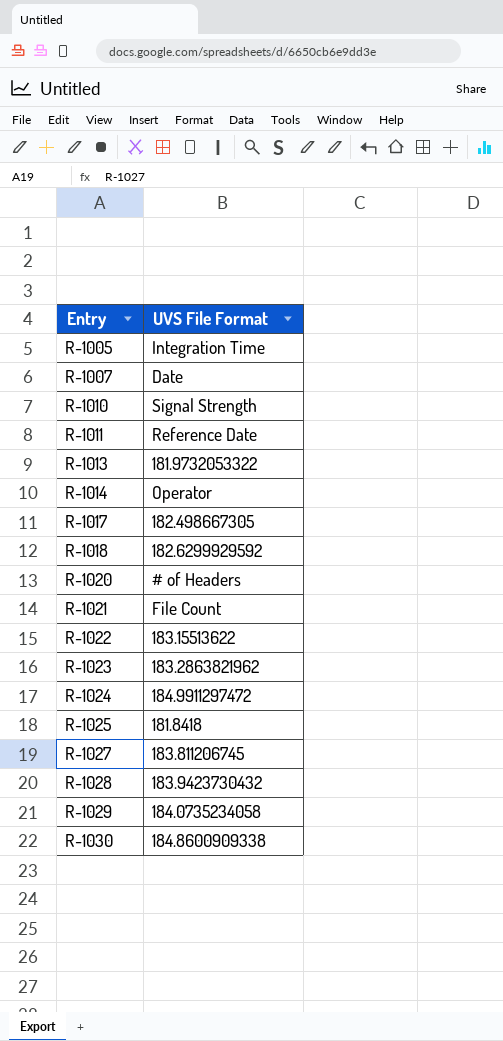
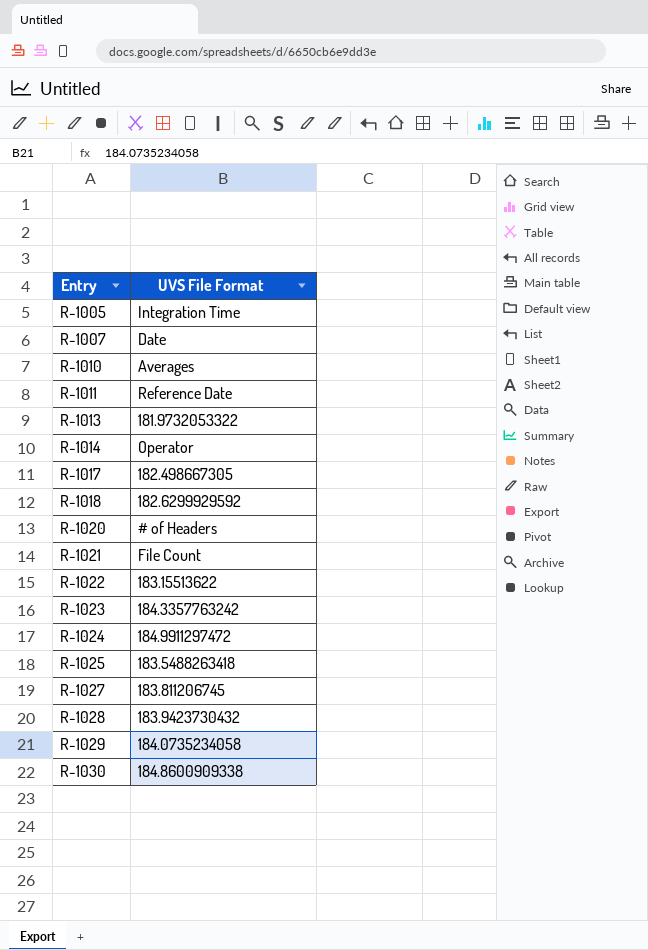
R-1010 | UVS File Format: Signal Strength -> Averages
R-1023 | UVS File Format: 183.2863821962 -> 184.3357763242
R-1025 | UVS File Format: 181.8418 -> 183.5488263418

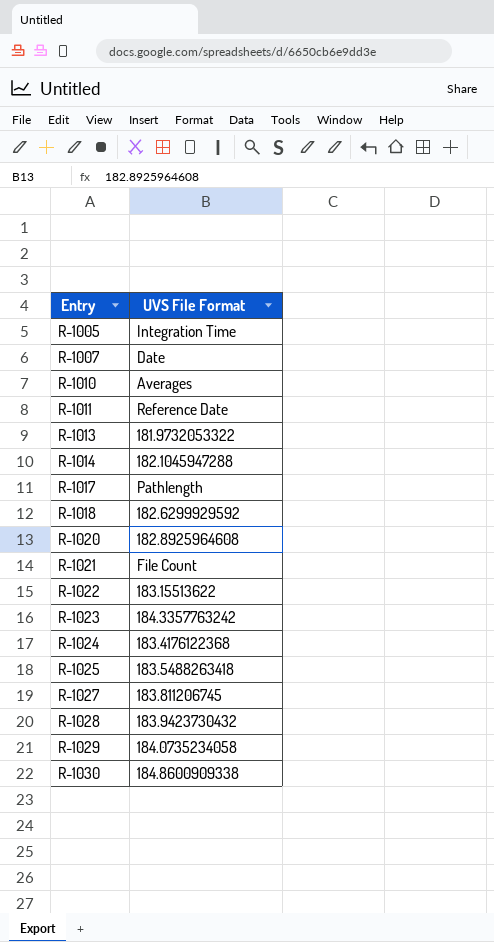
R-1014 | UVS File Format: Operator -> 182.1045947288
R-1017 | UVS File Format: 182.498667305 -> Pathlength
R-1020 | UVS File Format: # of Headers -> 182.8925964608
R-1024 | UVS File Format: 184.9911297472 -> 183.4176122368

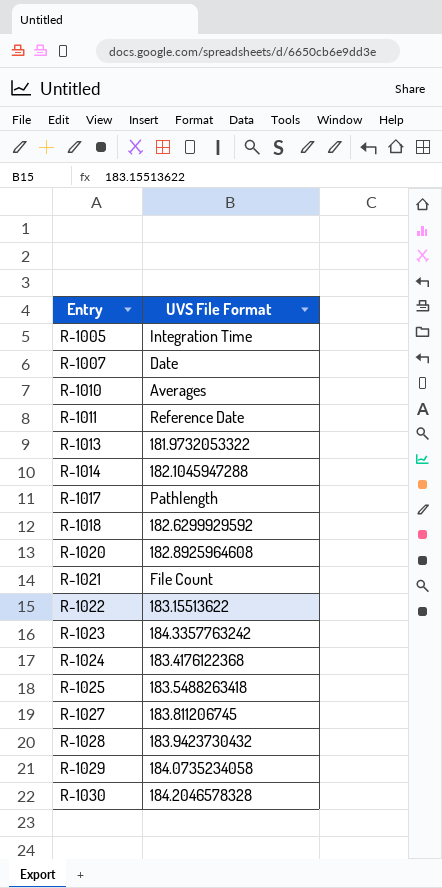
R-1030 | UVS File Format: 184.8600909338 -> 184.2046578328

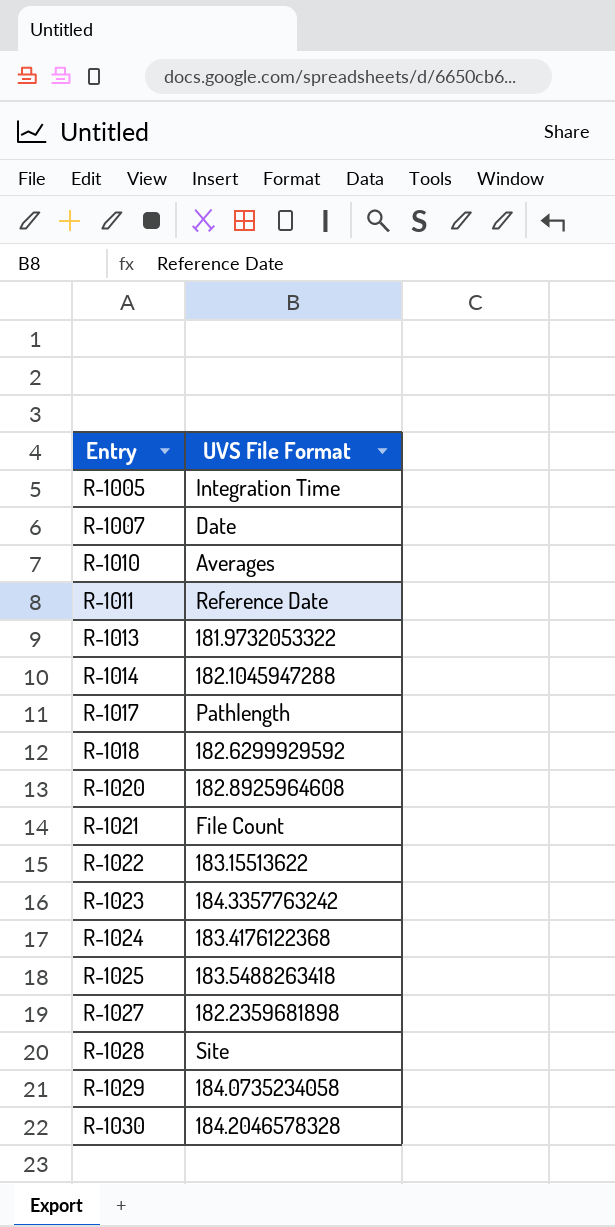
R-1027 | UVS File Format: 183.811206745 -> 182.2359681898
R-1028 | UVS File Format: 183.9423730432 -> Site

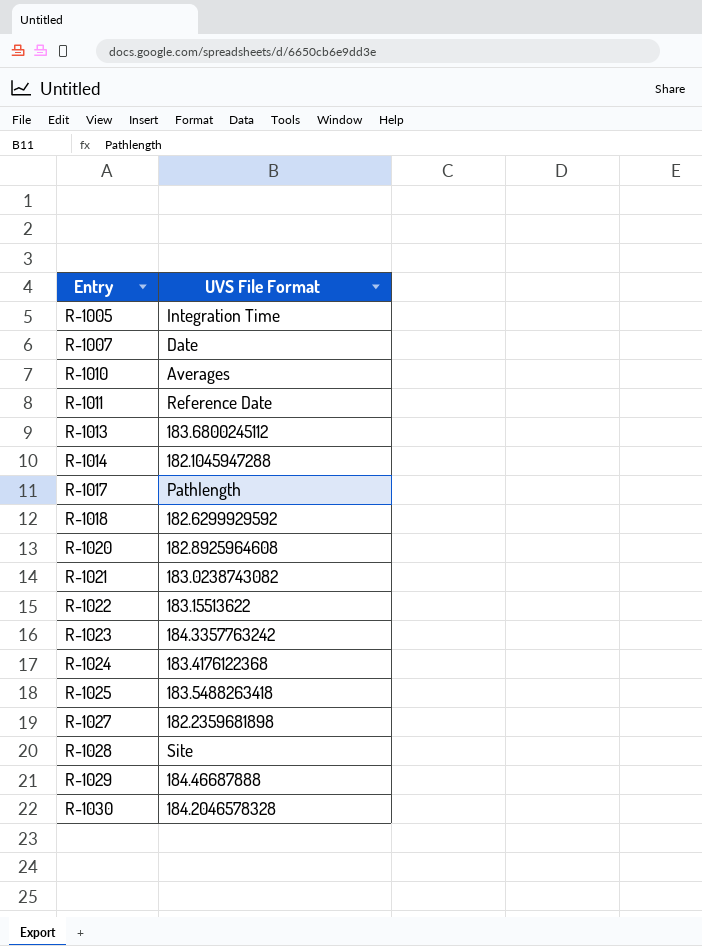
R-1013 | UVS File Format: 181.9732053322 -> 183.6800245112
R-1021 | UVS File Format: File Count -> 183.0238743082
R-1029 | UVS File Format: 184.0735234058 -> 184.46687888

